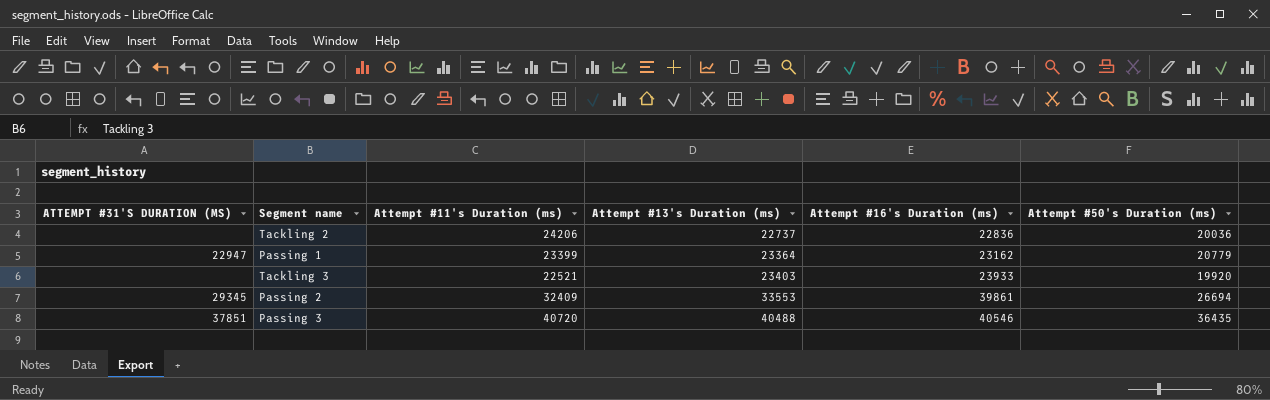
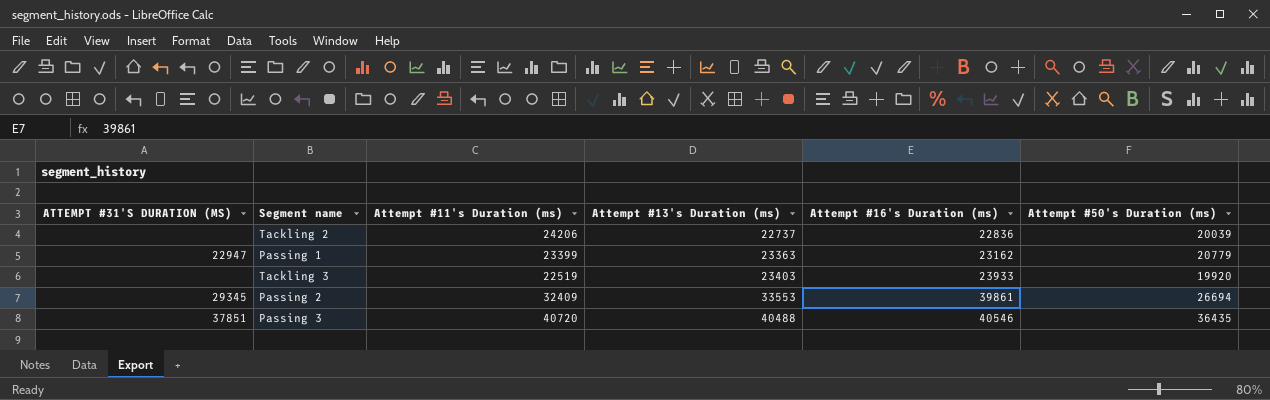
Tackling 2 | Attempt #50's Duration (ms): 20036 -> 20039
Passing 1 | Attempt #13's Duration (ms): 23364 -> 23363
Tackling 3 | Attempt #11's Duration (ms): 22521 -> 22519

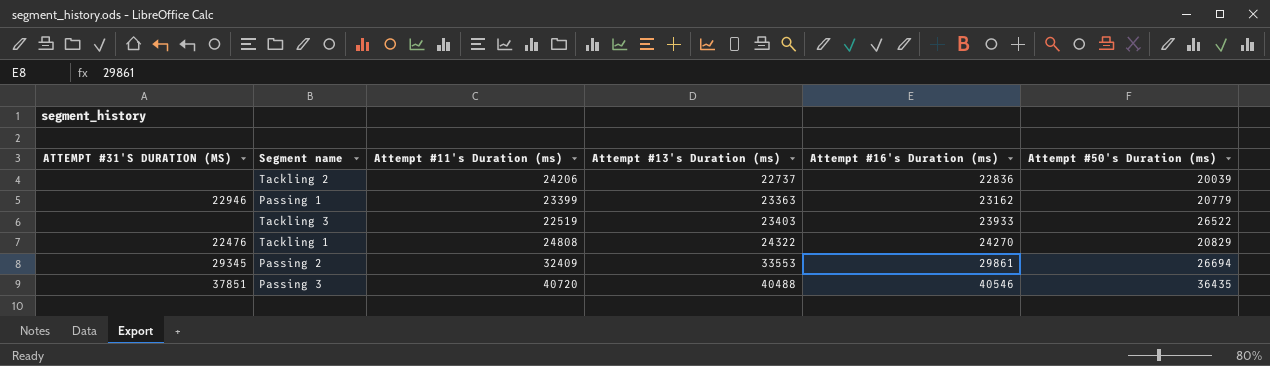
Passing 1 | ATTEMPT #31'S DURATION (MS): 22947 -> 22946
Tackling 3 | Attempt #50's Duration (ms): 19920 -> 26522
row Tackling 1: none -> 22476 | 24808 | 24322 | 24270 | 20829
Passing 2 | Attempt #16's Duration (ms): 39861 -> 29861

